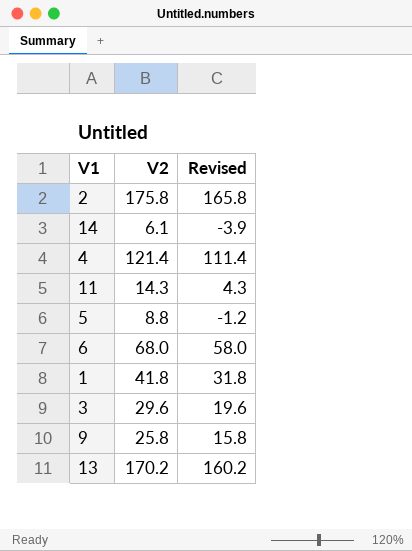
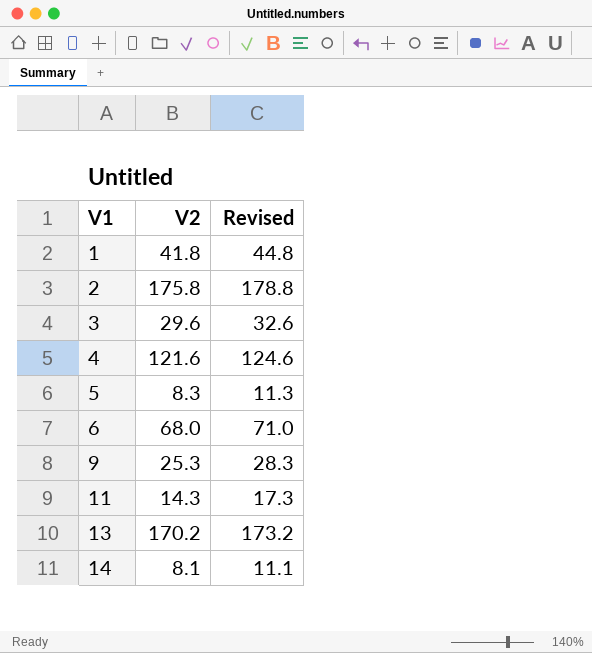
row order: none -> V1 ascending
column Revised | formula: [V2] - 10 -> [V2] + 3
4 | V2: 121.4 -> 121.6
5 | V2: 8.8 -> 8.3
9 | V2: 25.8 -> 25.3
14 | V2: 6.1 -> 8.1

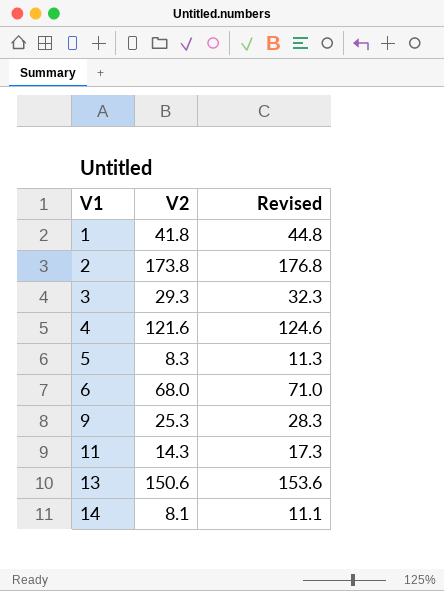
2 | V2: 175.8 -> 173.8
2 | Revised: 178.8 -> 176.8
3 | V2: 29.6 -> 29.3
3 | Revised: 32.6 -> 32.3
13 | V2: 170.2 -> 150.6
13 | Revised: 173.2 -> 153.6

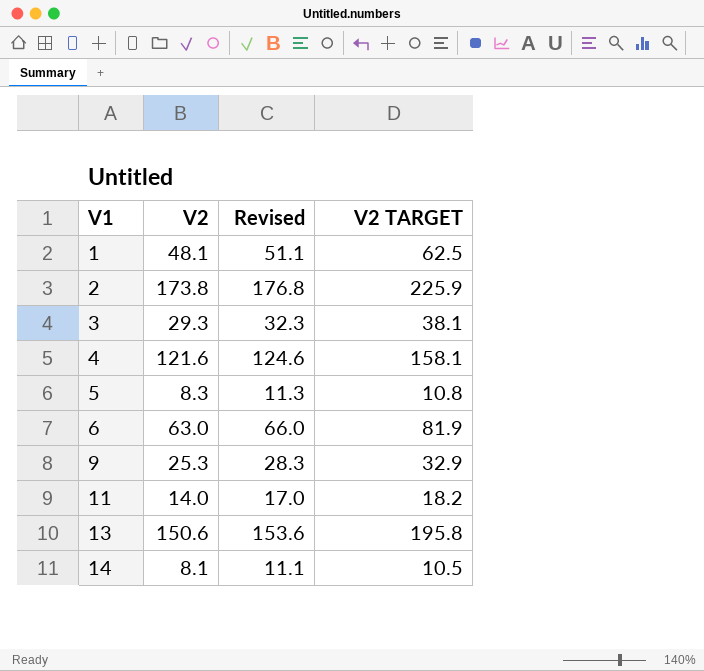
column V2 TARGET | formula: none -> [V2] * 1.3
1 | V2: 41.8 -> 48.1
1 | Revised: 44.8 -> 51.1
6 | V2: 68.0 -> 63.0
6 | Revised: 71.0 -> 66.0
11 | V2: 14.3 -> 14.0
11 | Revised: 17.3 -> 17.0

